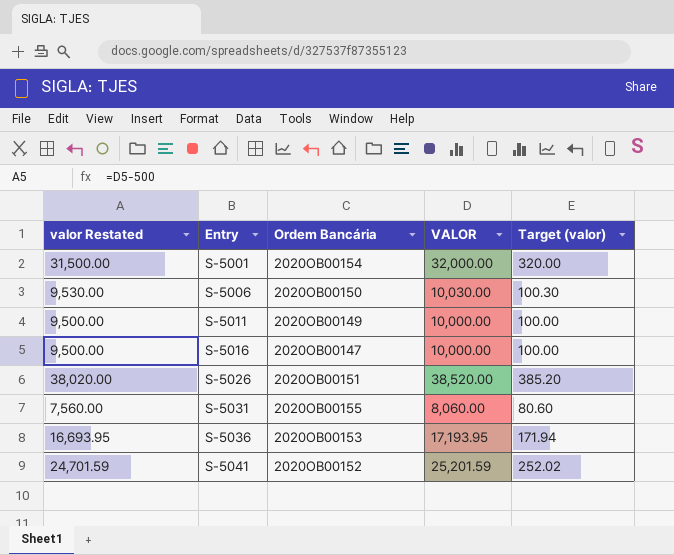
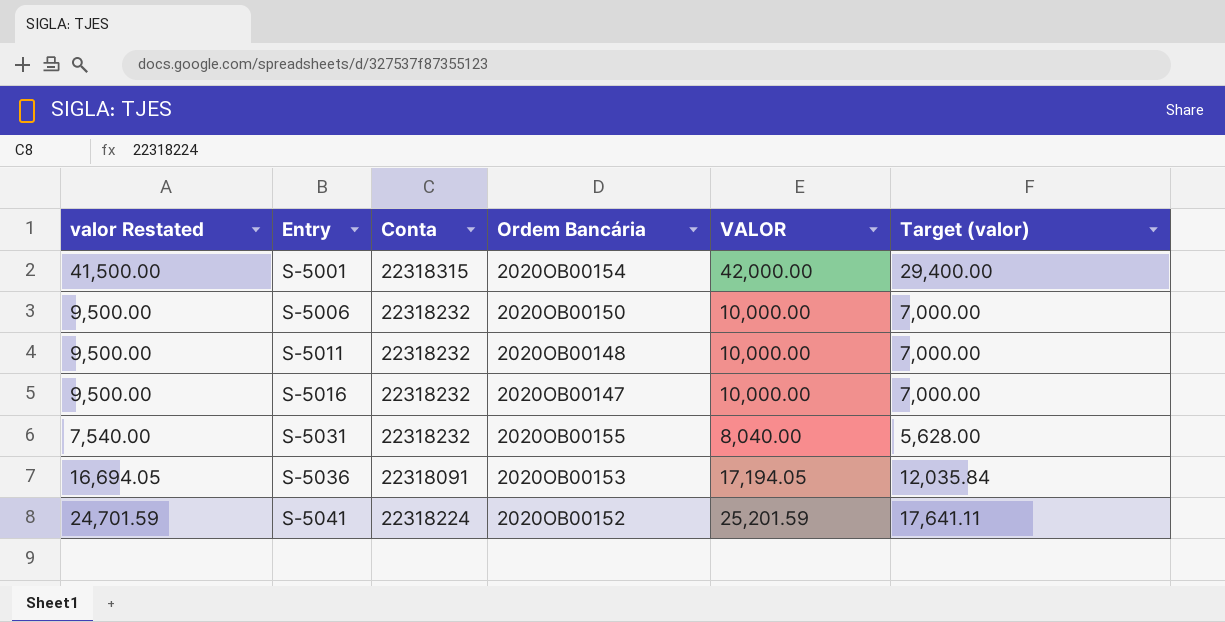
column Conta | position: none -> 3
column Target (valor) | formula: [VALOR] * 0.01 -> [VALOR] * 0.7
row S-5026: 38,020.00 | 2020OB00151 | 38,520.00 | 385.20 -> none
S-5001 | valor Restated: 31,500.00 -> 41,500.00
S-5001 | VALOR: 32,000.00 -> 42,000.00
S-5006 | valor Restated: 9,530.00 -> 9,500.00
S-5006 | VALOR: 10,030.00 -> 10,000.00
S-5011 | Ordem Bancária: 2020OB00149 -> 2020OB00148
S-5031 | valor Restated: 7,560.00 -> 7,540.00
S-5031 | VALOR: 8,060.00 -> 8,040.00
S-5036 | valor Restated: 16,693.95 -> 16,694.05
S-5036 | VALOR: 17,193.95 -> 17,194.05

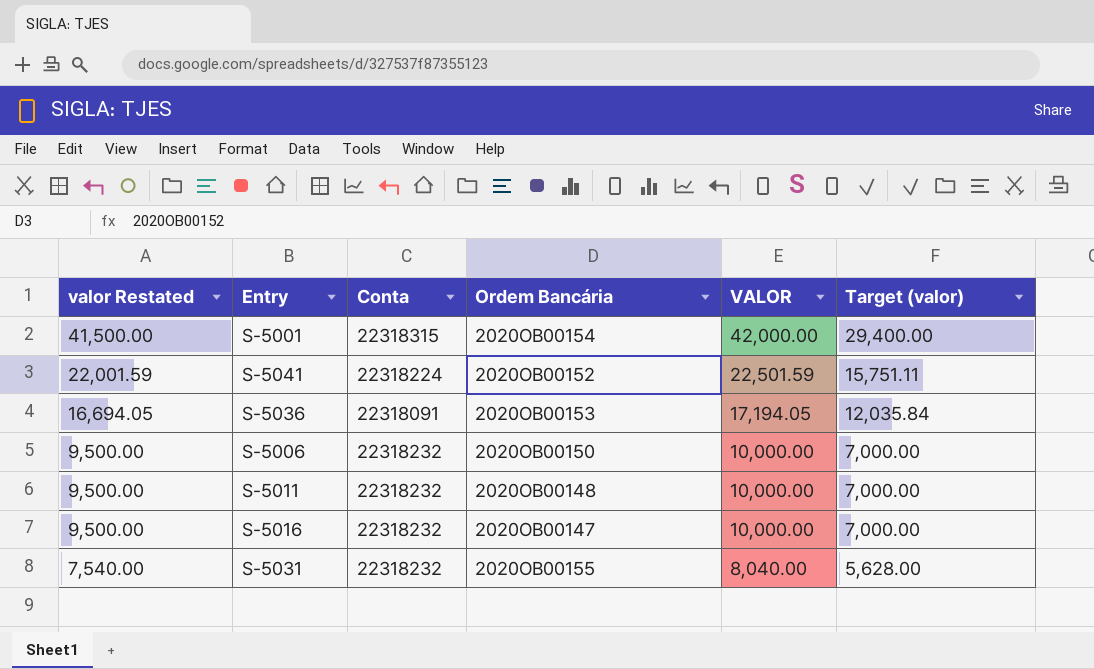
row order: Entry ascending -> valor Restated descending
S-5041 | valor Restated: 24,701.59 -> 22,001.59
S-5041 | VALOR: 25,201.59 -> 22,501.59
S-5041 | Target (valor): 17,641.11 -> 15,751.11

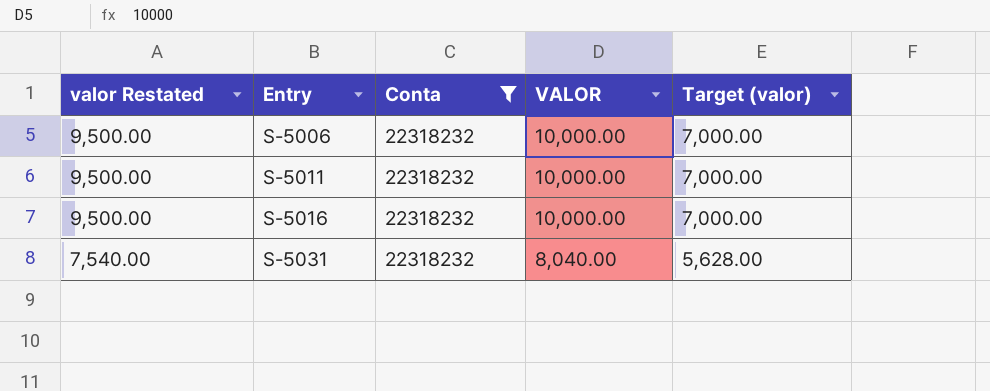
filter: none -> Conta = 22318232
column Ordem Bancária | position: 4 -> none

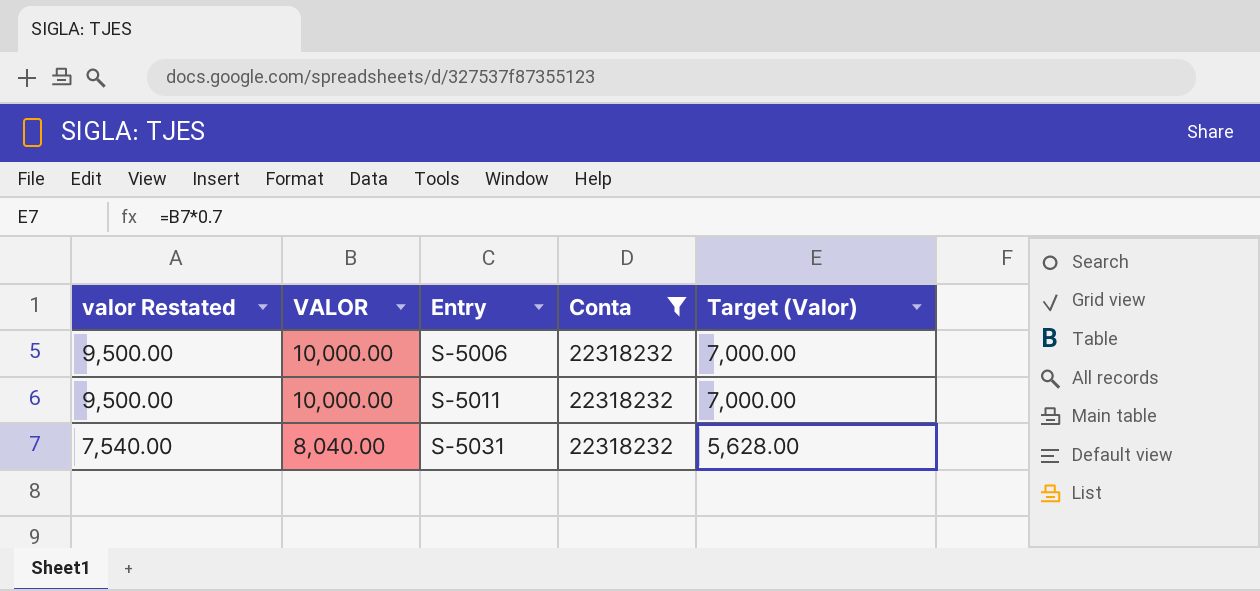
column VALOR | position: 4 -> 2
column name: Target (valor) -> Target (Valor)
row S-5016: 9,500.00 | 22318232 | 10,000.00 | 7,000.00 -> none

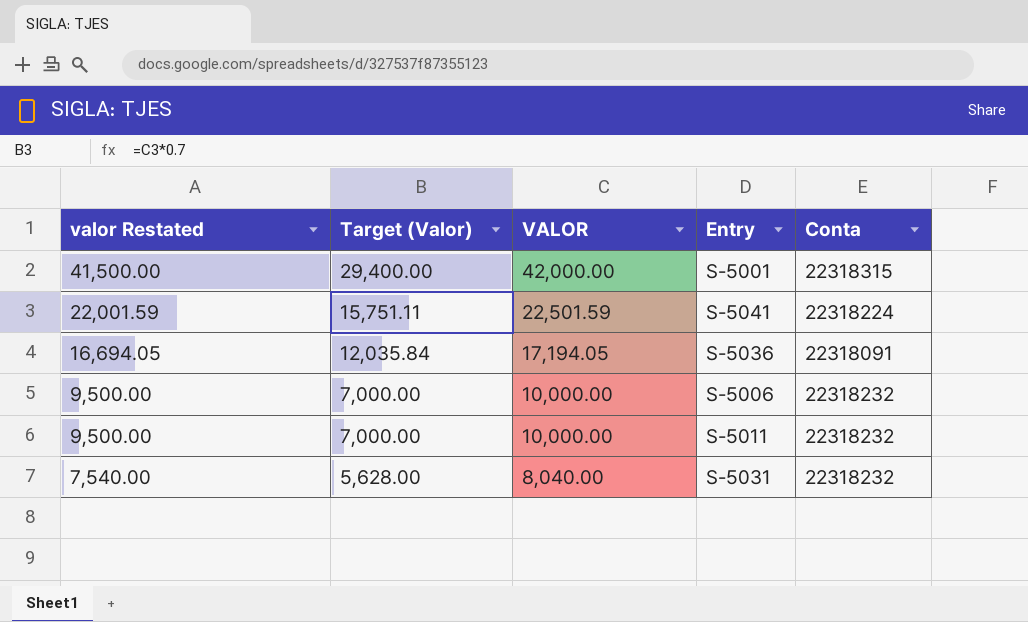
filter: Conta = 22318232 -> none
column Target (Valor) | position: 5 -> 2

